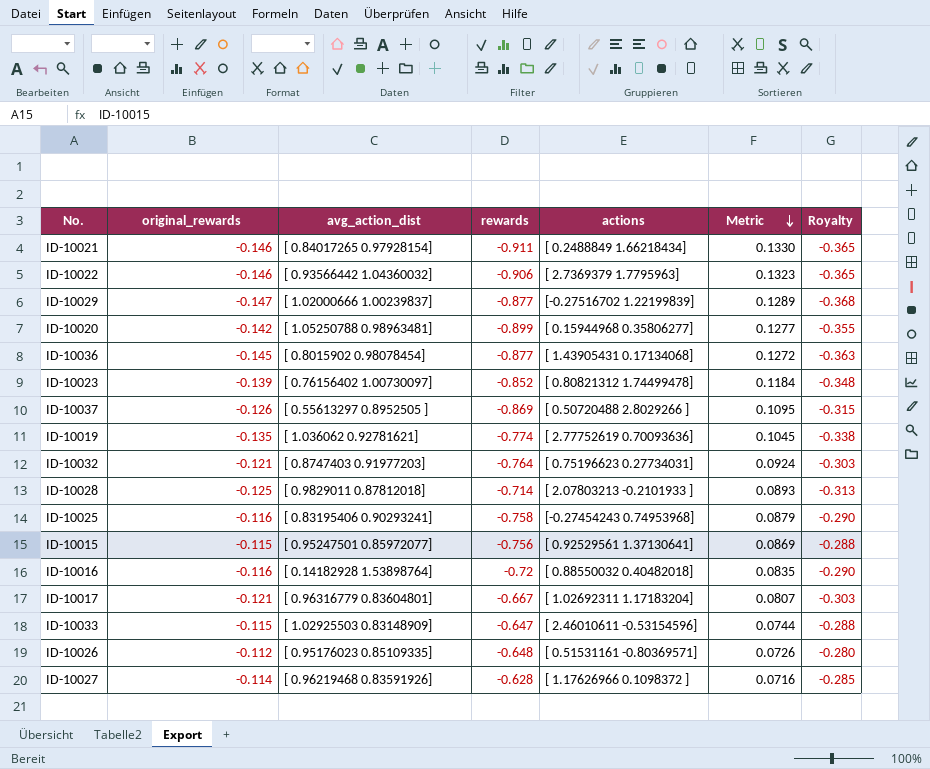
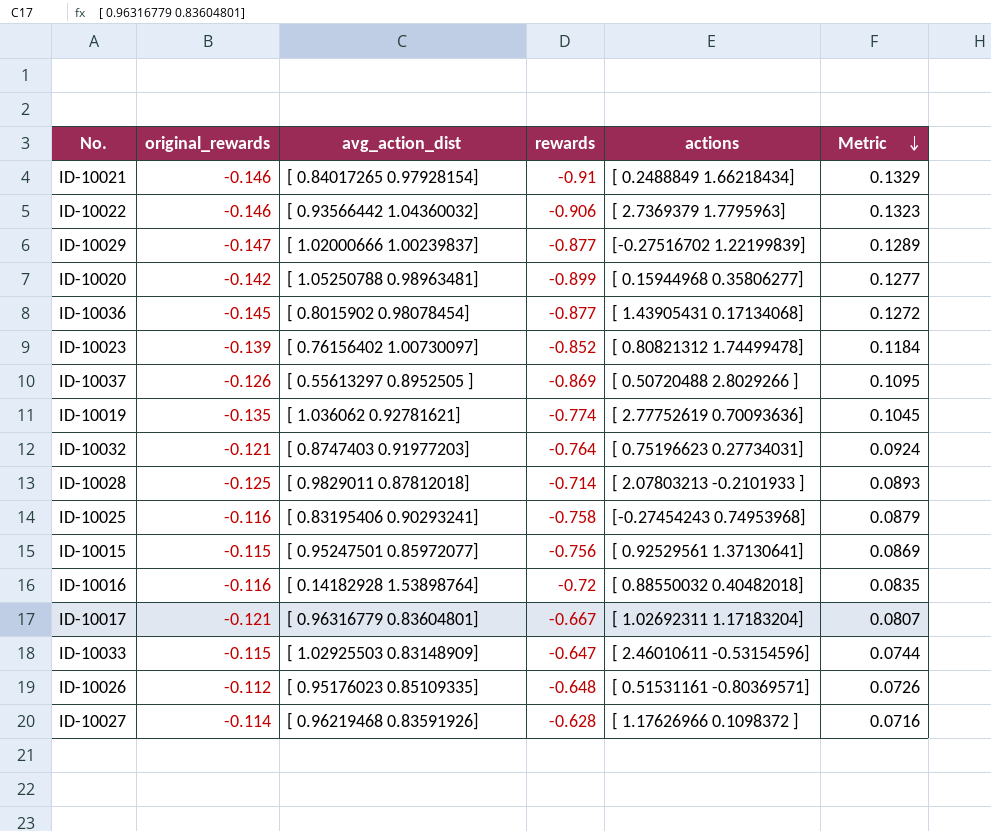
column Royalty | formula: [original_rewards] * 2.5 -> none
ID-10021 | rewards: -0.911 -> -0.91
ID-10021 | Metric: 0.1330 -> 0.1329

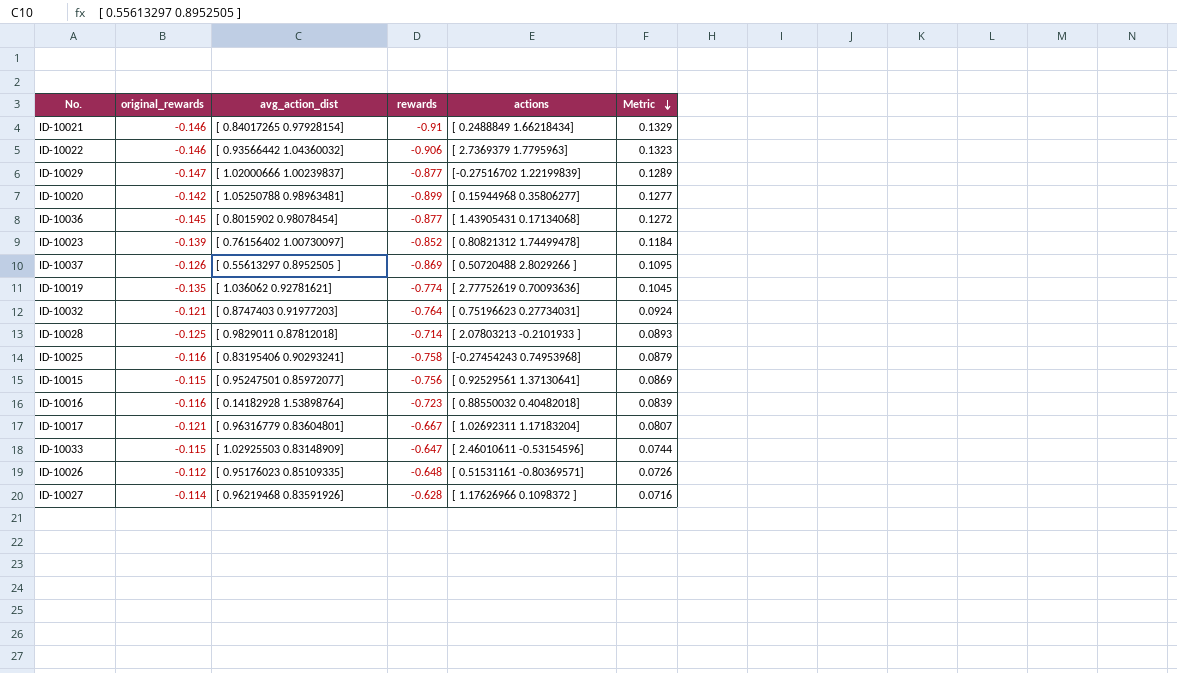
ID-10016 | rewards: -0.72 -> -0.723
ID-10016 | Metric: 0.0835 -> 0.0839

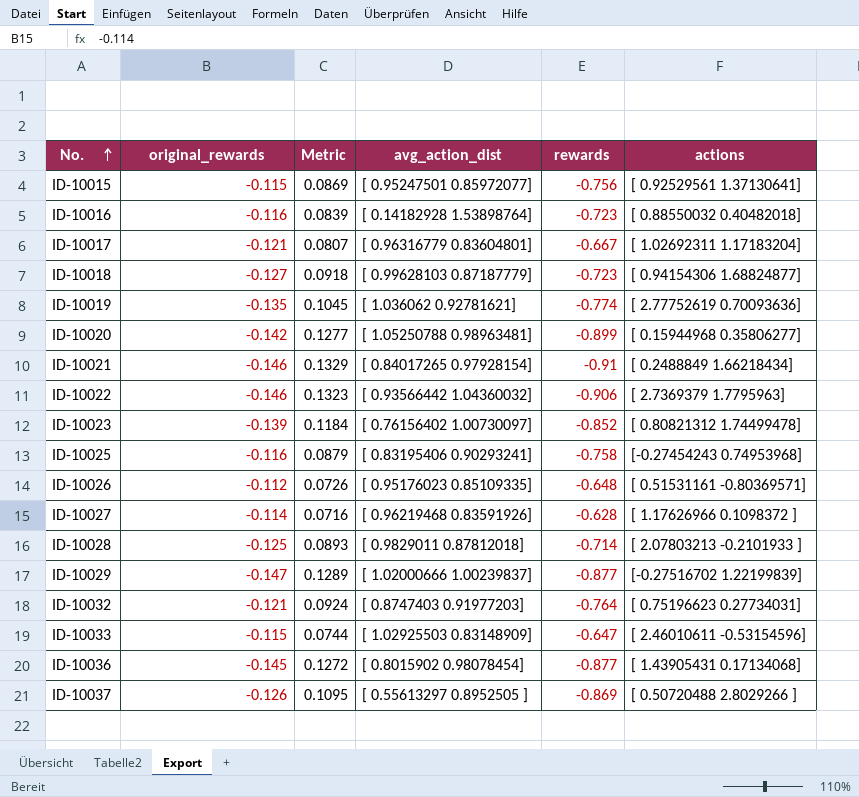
row order: Metric descending -> No. ascending
column Metric | position: 6 -> 3
row ID-10018: none -> -0.127 | 0.0918 | [ 0.99628103 0.87187779] | -0.723 | [ 0.94154306 1.68824877]

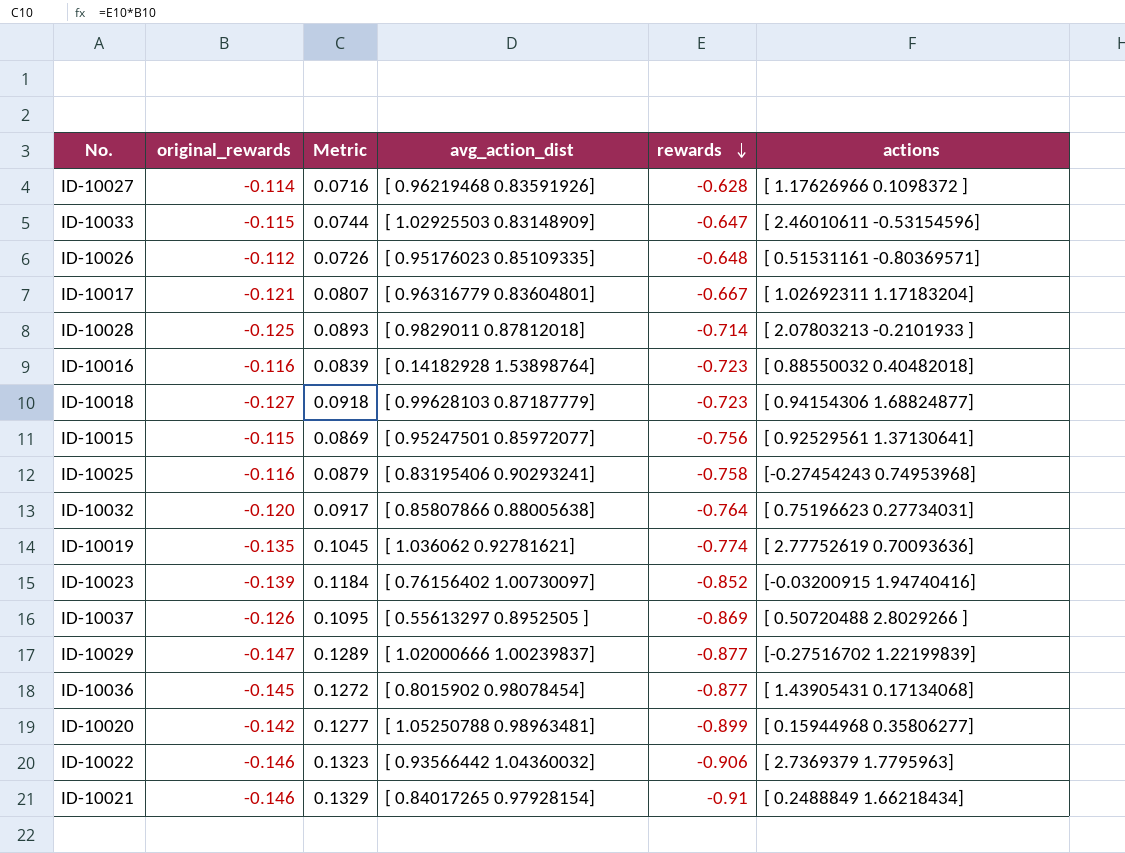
row order: No. ascending -> rewards descending
ID-10032 | original_rewards: -0.121 -> -0.120
ID-10032 | Metric: 0.0924 -> 0.0917
ID-10032 | avg_action_dist: [ 0.8747403 0.91977203] -> [ 0.85807866 0.88005638]
ID-10023 | actions: [ 0.80821312 1.74499478] -> [-0.03200915 1.94740416]

